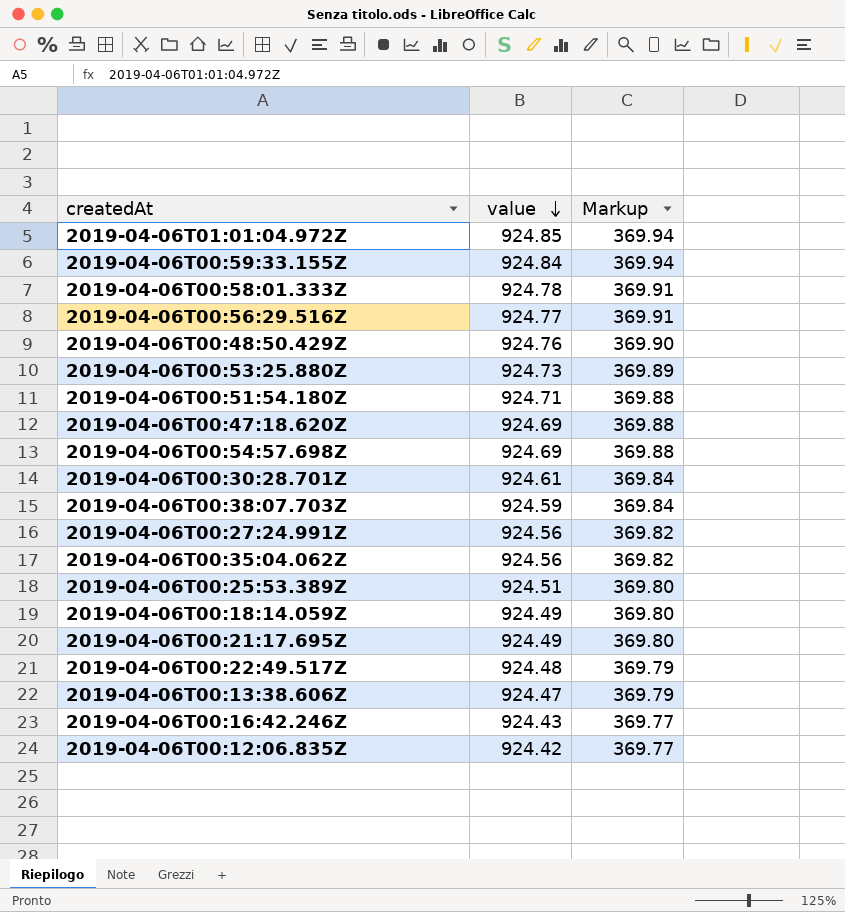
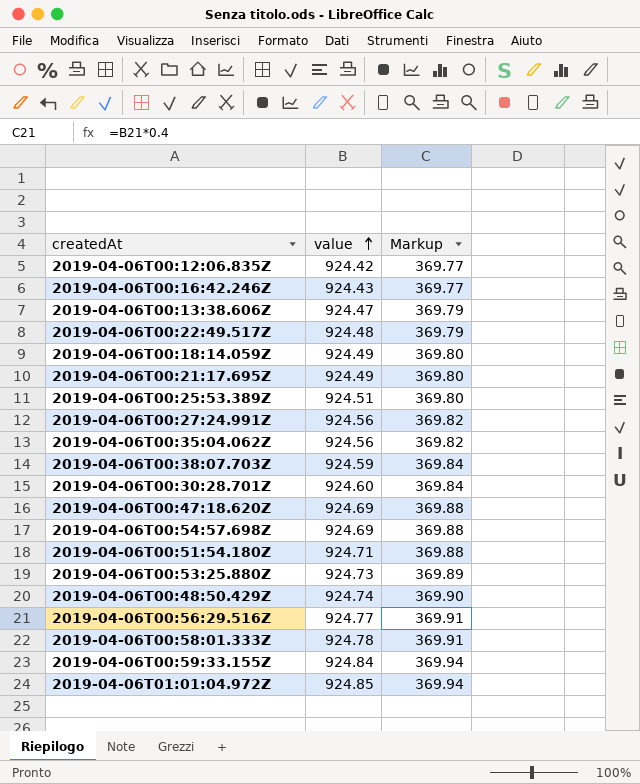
row order: value descending -> value ascending
2019-04-06T00:30:28.701Z | value: 924.61 -> 924.60
2019-04-06T00:48:50.429Z | value: 924.76 -> 924.74

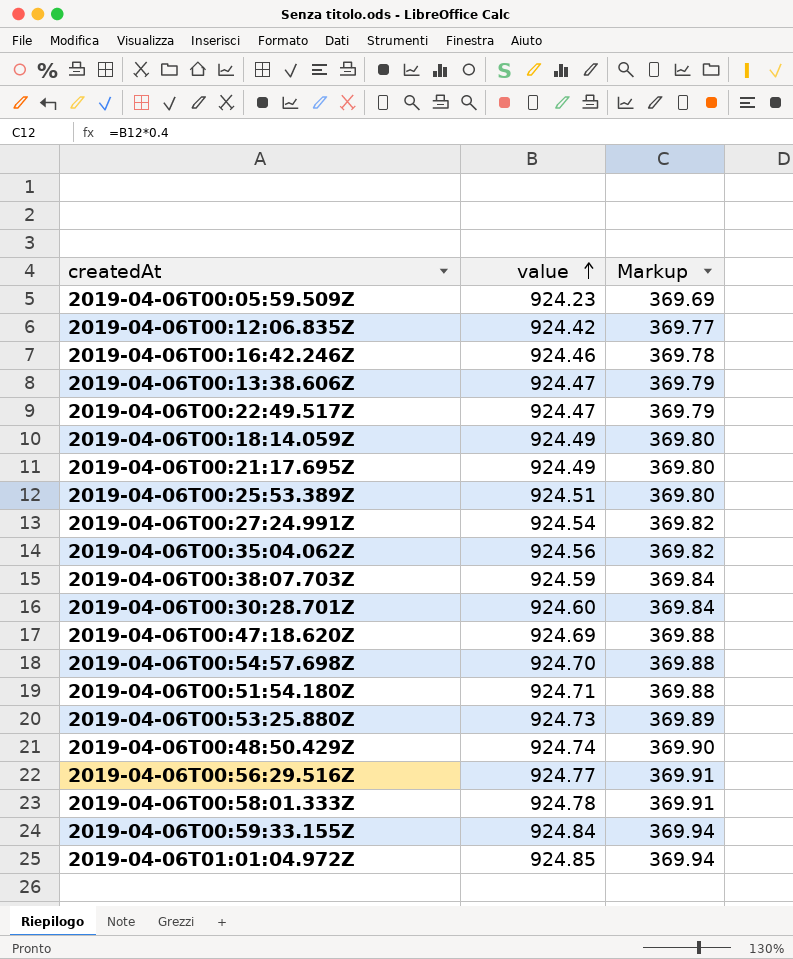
row 2019-04-06T00:05:59.509Z: none -> 924.23 | 369.69
2019-04-06T00:16:42.246Z | value: 924.43 -> 924.46
2019-04-06T00:16:42.246Z | Markup: 369.77 -> 369.78
2019-04-06T00:22:49.517Z | value: 924.48 -> 924.47
2019-04-06T00:27:24.991Z | value: 924.56 -> 924.54
2019-04-06T00:54:57.698Z | value: 924.69 -> 924.70

